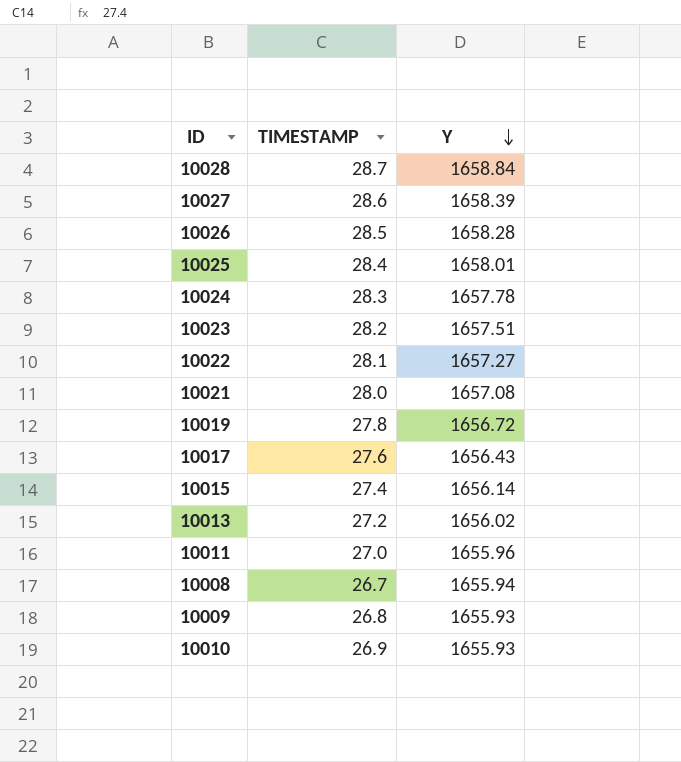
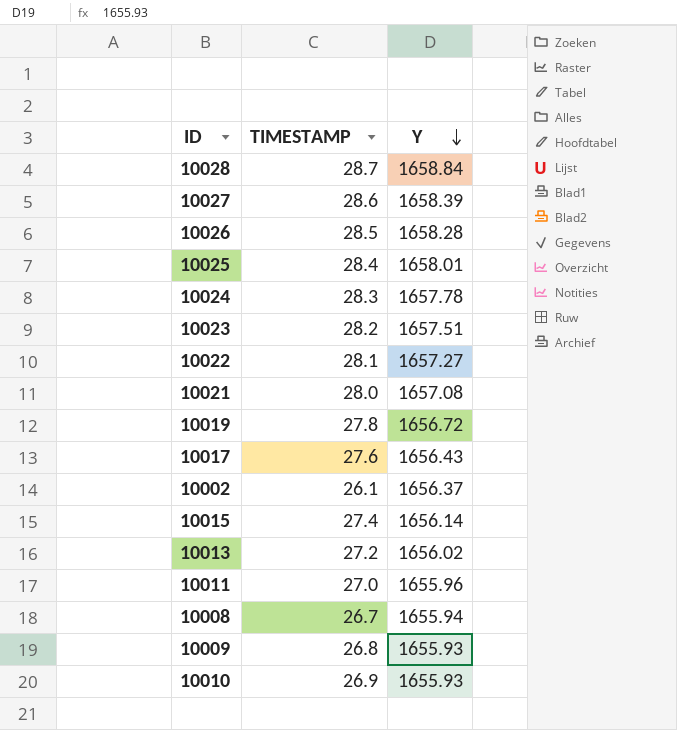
row 10002: none -> 26.1 | 1656.37

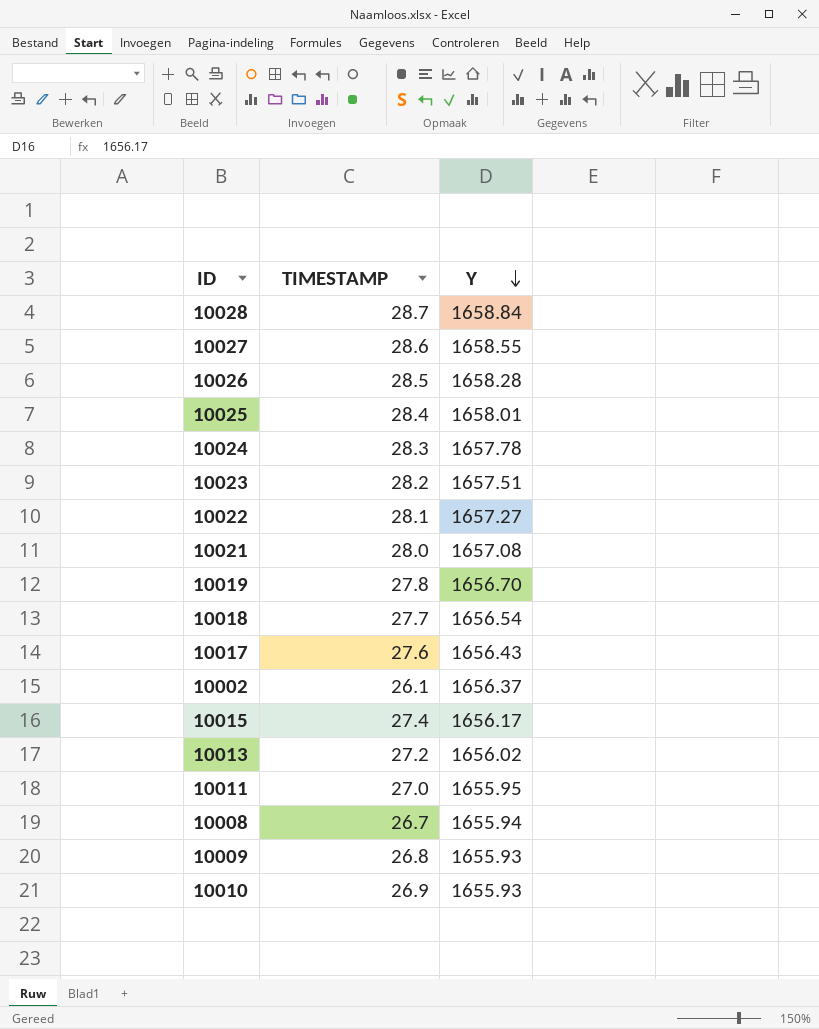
10027 | Y: 1658.39 -> 1658.55
10019 | Y: 1656.72 -> 1656.70
row 10018: none -> 27.7 | 1656.54
10015 | Y: 1656.14 -> 1656.17
10011 | Y: 1655.96 -> 1655.95

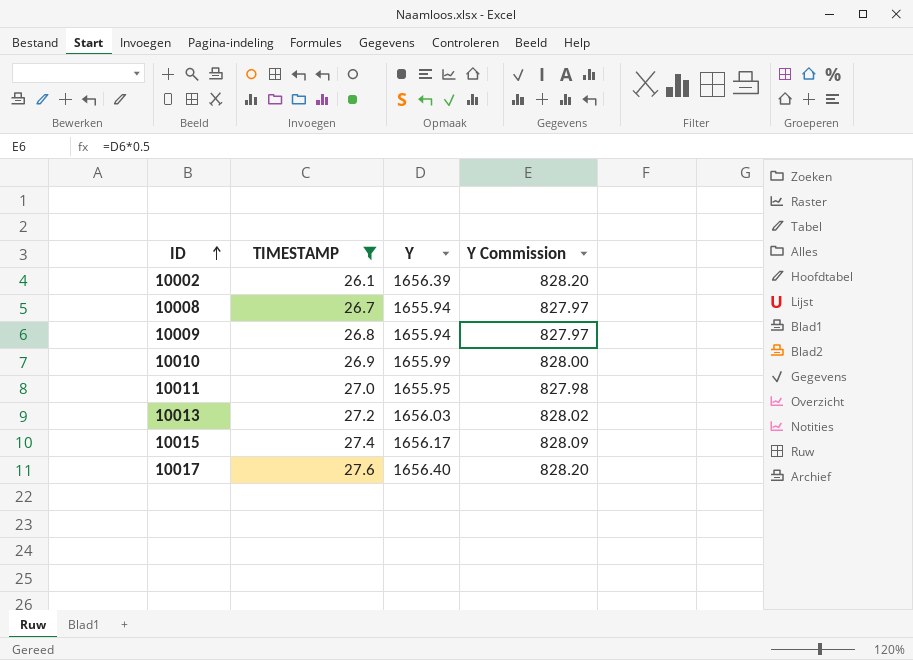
filter: none -> TIMESTAMP <= 27.6
row order: Y descending -> ID ascending
column Y Commission | formula: none -> [Y] * 0.5
10002 | Y: 1656.37 -> 1656.39
10009 | Y: 1655.93 -> 1655.94
10010 | Y: 1655.93 -> 1655.99
10013 | Y: 1656.02 -> 1656.03
10017 | Y: 1656.43 -> 1656.40

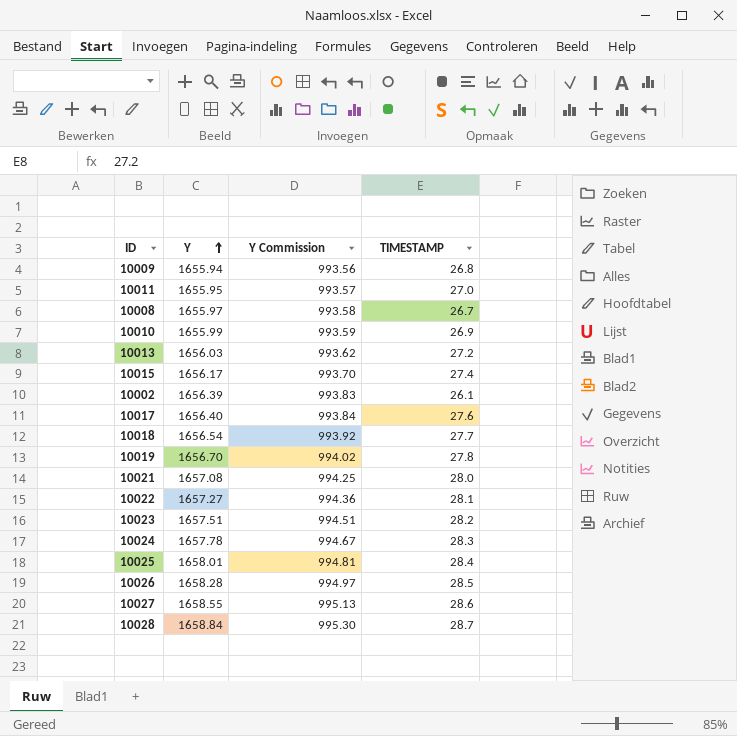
filter: TIMESTAMP <= 27.6 -> none
row order: ID ascending -> Y ascending
column Y Commission | formula: [Y] * 0.5 -> [Y] * 0.6
column TIMESTAMP | position: 2 -> 4
10008 | Y: 1655.94 -> 1655.97

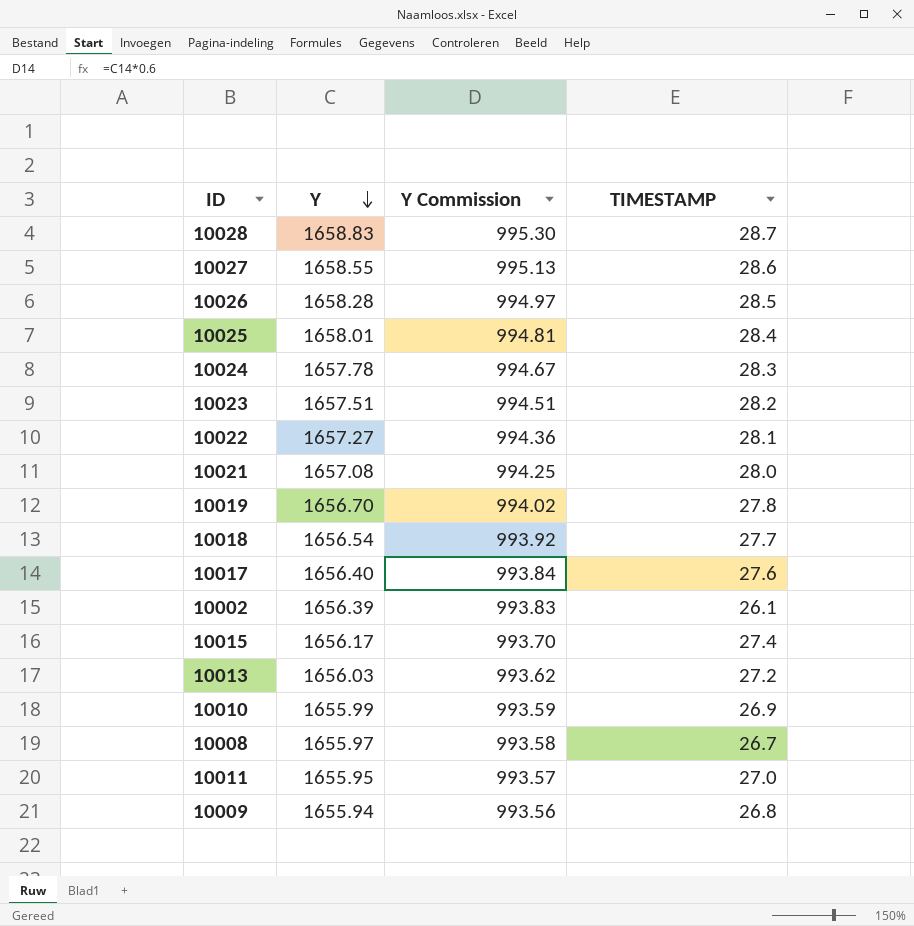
row order: Y ascending -> Y descending
10028 | Y: 1658.84 -> 1658.83

